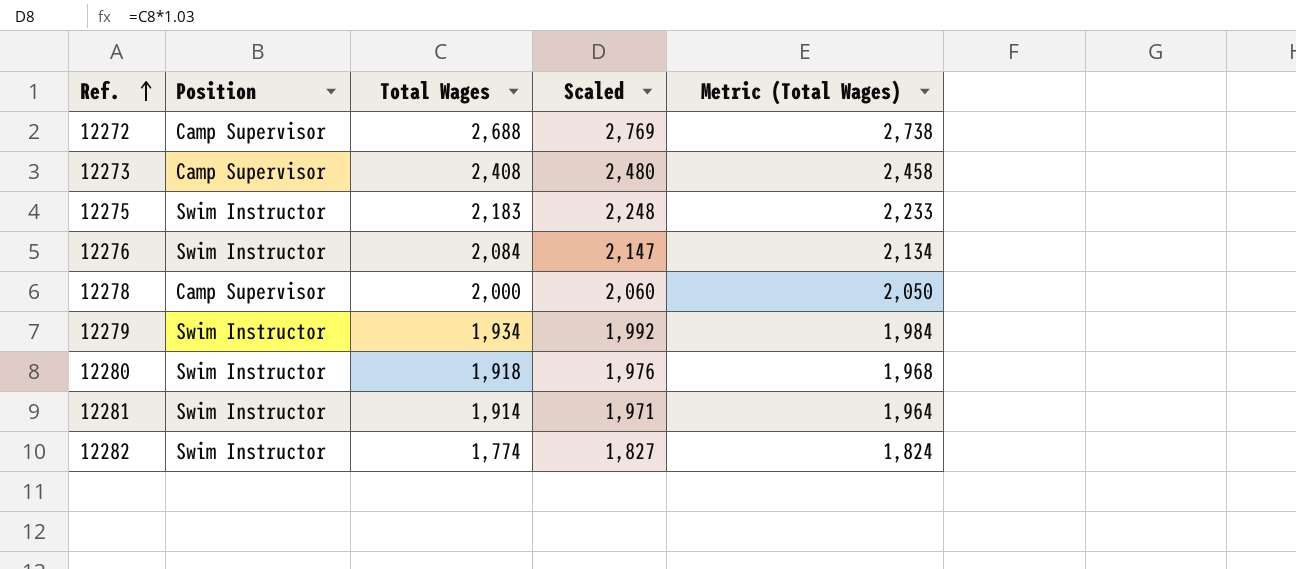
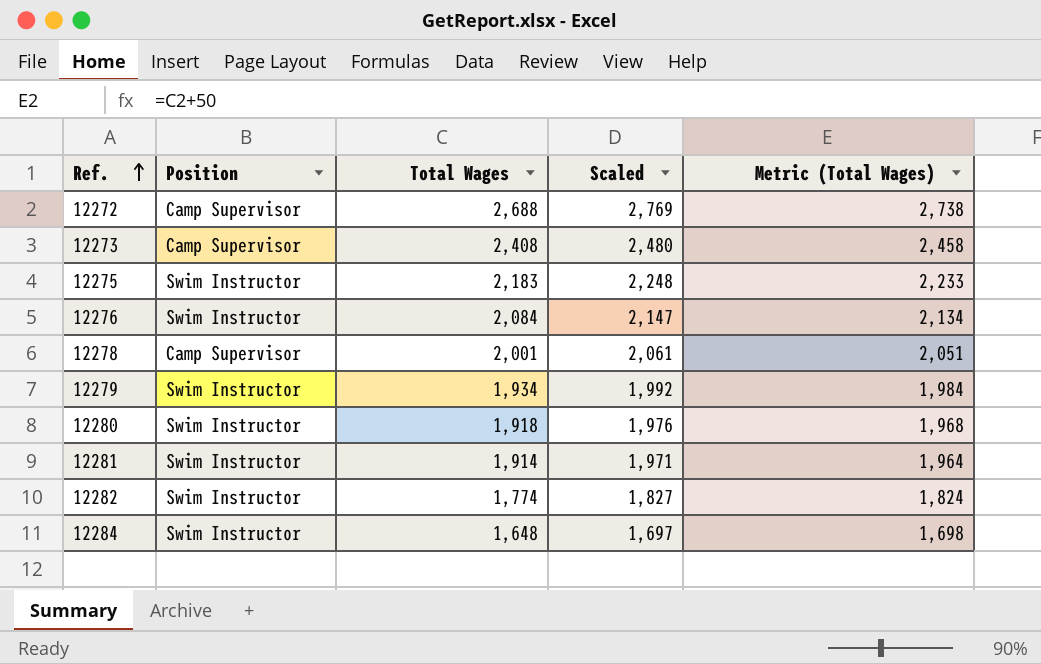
12278 | Total Wages: 2,000 -> 2,001
12278 | Scaled: 2,060 -> 2,061
12278 | Metric (Total Wages): 2,050 -> 2,051
row 12284: none -> Swim Instructor | 1,648 | 1,697 | 1,698

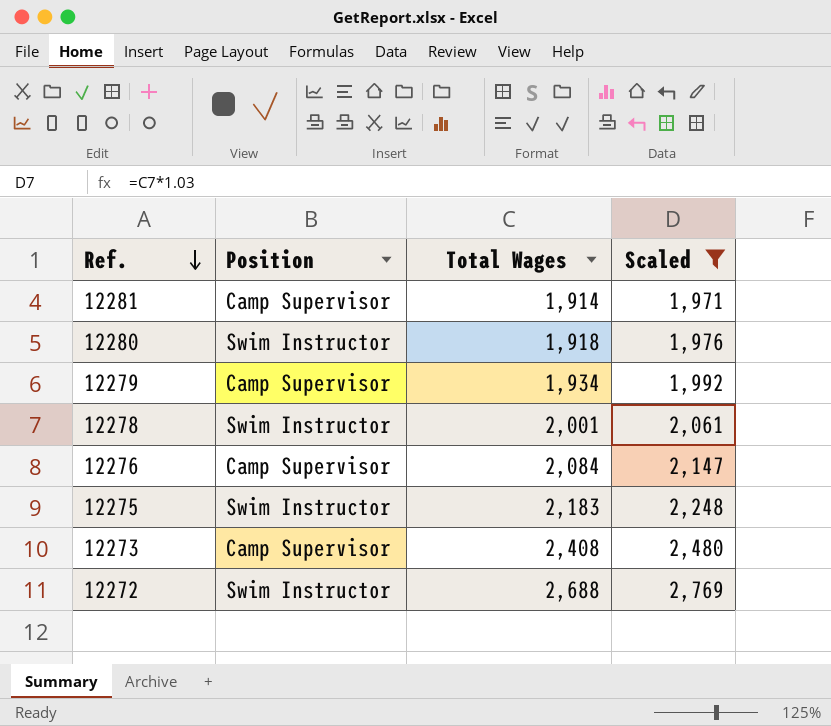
filter: none -> Scaled >= 1,971
row order: Ref. ascending -> Ref. descending
column Metric (Total Wages) | formula: [Total Wages] + 50 -> none
12281 | Position: Swim Instructor -> Camp Supervisor
12279 | Position: Swim Instructor -> Camp Supervisor
12278 | Position: Camp Supervisor -> Swim Instructor
12276 | Position: Swim Instructor -> Camp Supervisor
12272 | Position: Camp Supervisor -> Swim Instructor

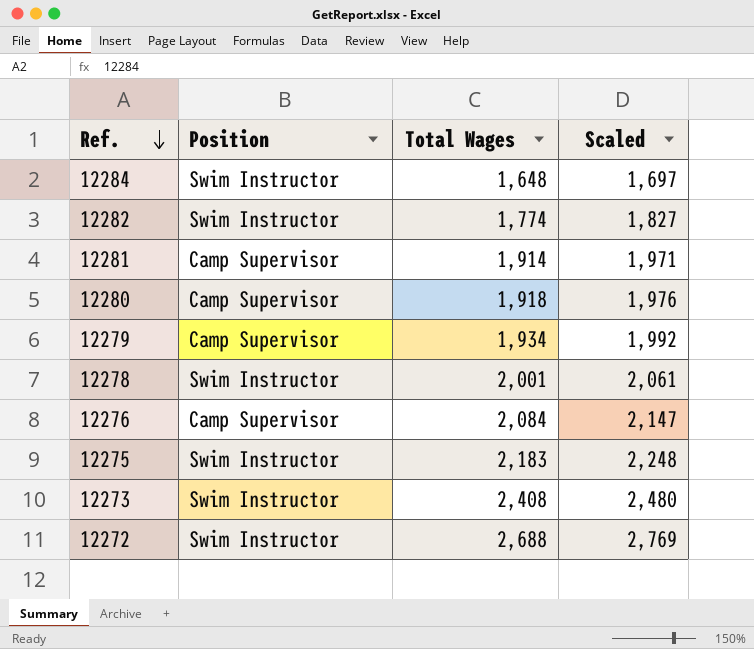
filter: Scaled >= 1,971 -> none
12280 | Position: Swim Instructor -> Camp Supervisor
12273 | Position: Camp Supervisor -> Swim Instructor

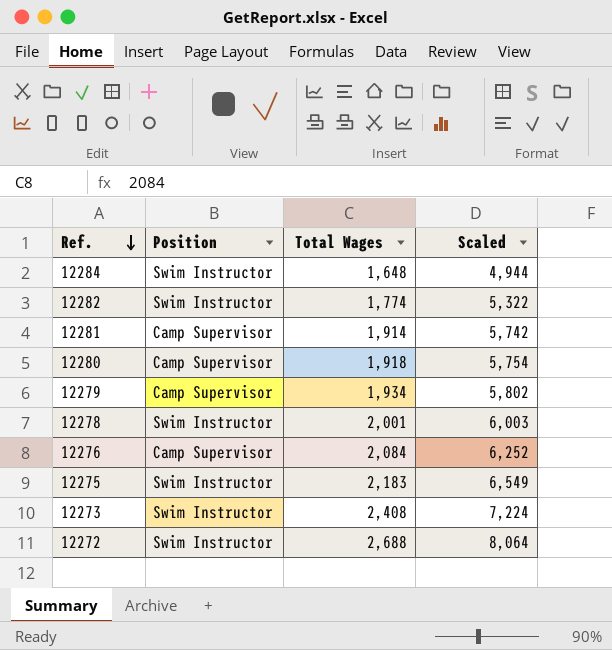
column Scaled | formula: [Total Wages] * 1.03 -> [Total Wages] * 3

